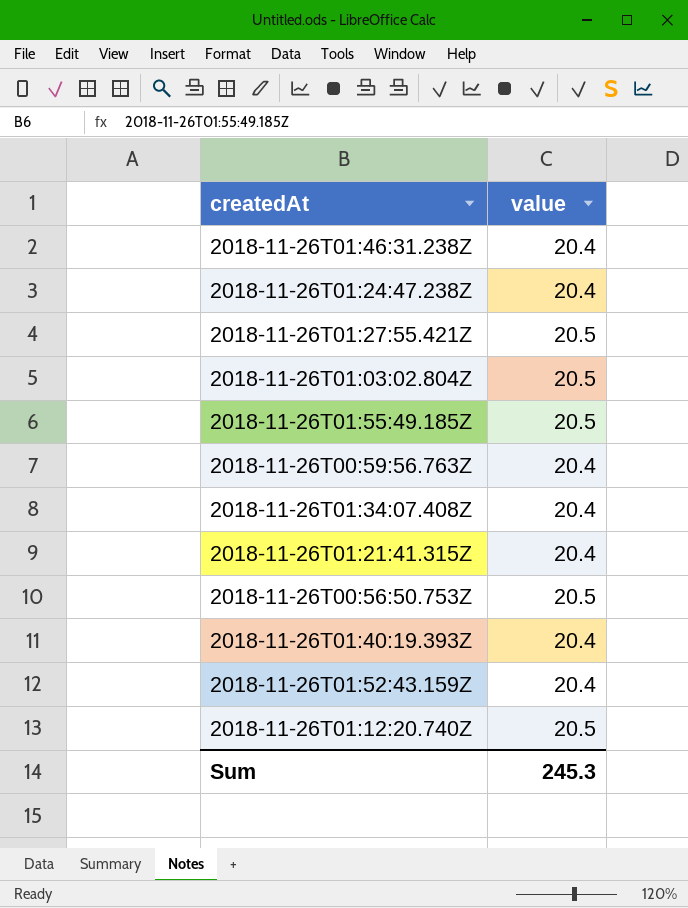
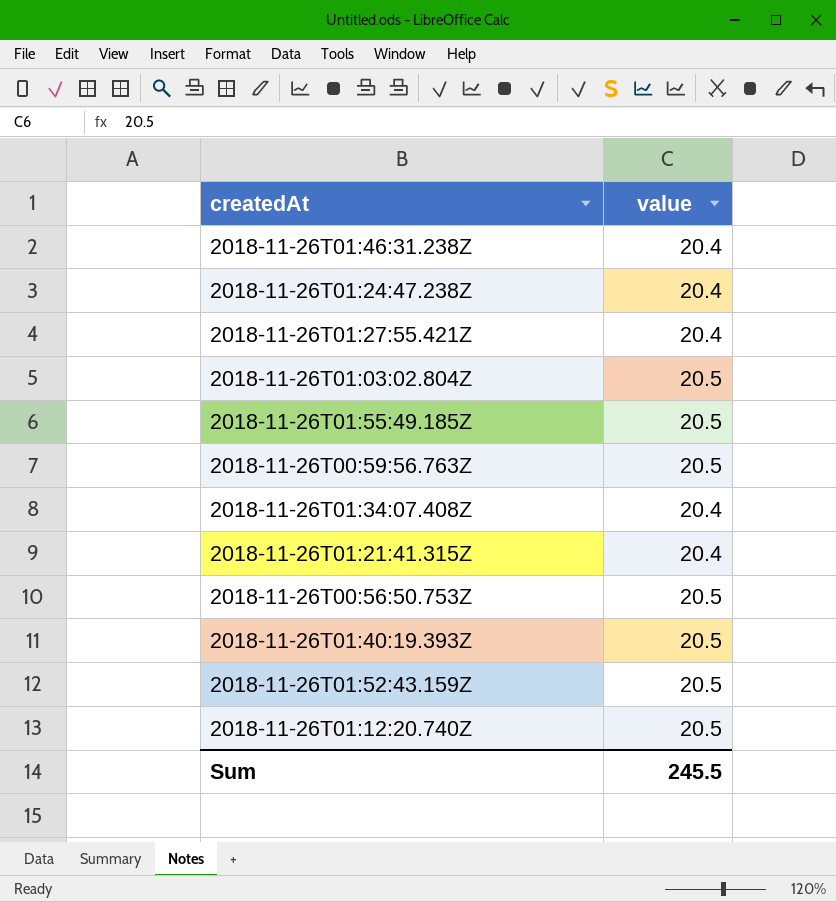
2018-11-26T01:27:55.421Z | value: 20.5 -> 20.4
2018-11-26T00:59:56.763Z | value: 20.4 -> 20.5
2018-11-26T01:40:19.393Z | value: 20.4 -> 20.5
2018-11-26T01:52:43.159Z | value: 20.4 -> 20.5
Sum | value: 245.3 -> 245.5

